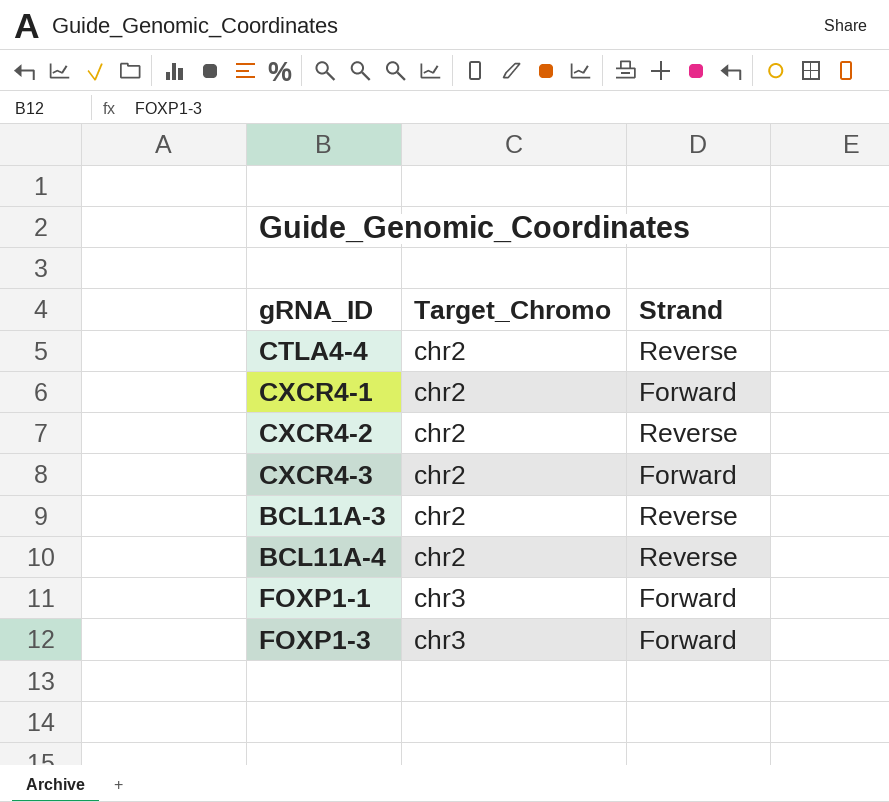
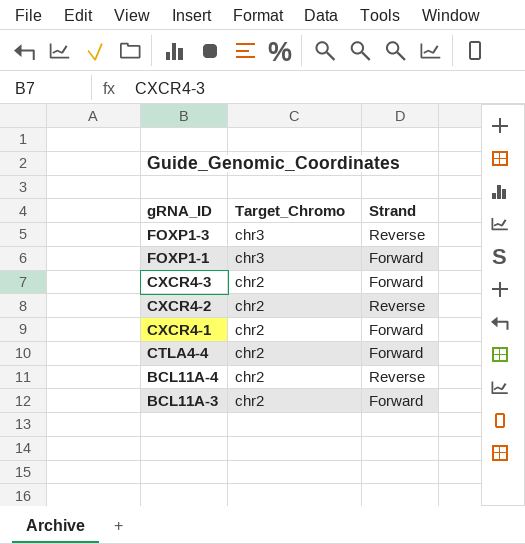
row order: Target_Chromo ascending -> gRNA_ID descending
FOXP1-3 | Strand: Forward -> Reverse
CTLA4-4 | Strand: Reverse -> Forward
BCL11A-3 | Strand: Reverse -> Forward

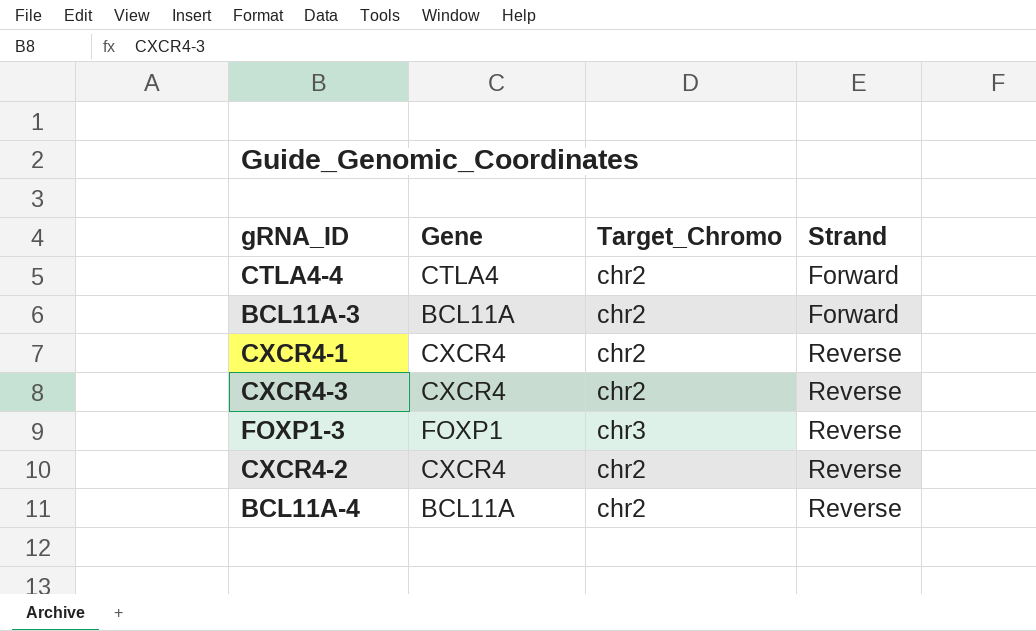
row order: gRNA_ID descending -> Strand ascending
column Gene | position: none -> 2
row FOXP1-1: chr3 | Forward -> none
CXCR4-1 | Strand: Forward -> Reverse
CXCR4-3 | Strand: Forward -> Reverse

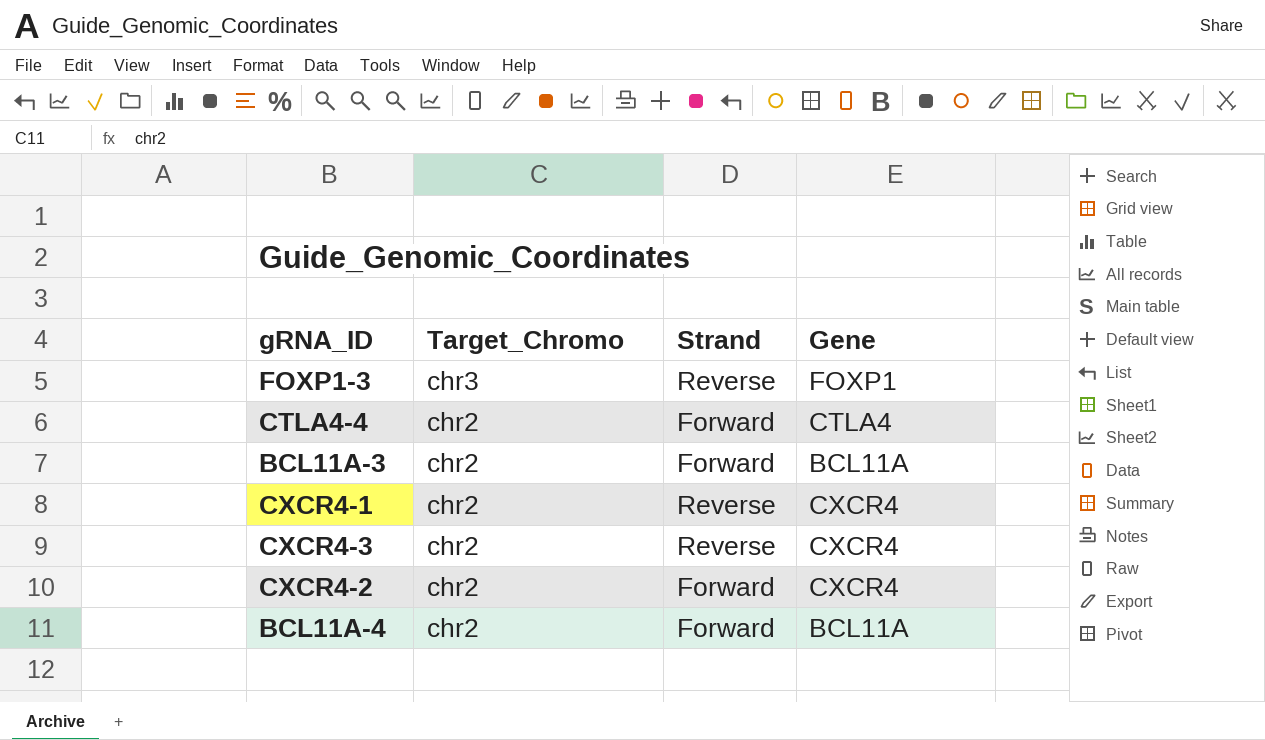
row order: Strand ascending -> Target_Chromo descending
column Gene | position: 2 -> 4
CXCR4-2 | Strand: Reverse -> Forward
BCL11A-4 | Strand: Reverse -> Forward

